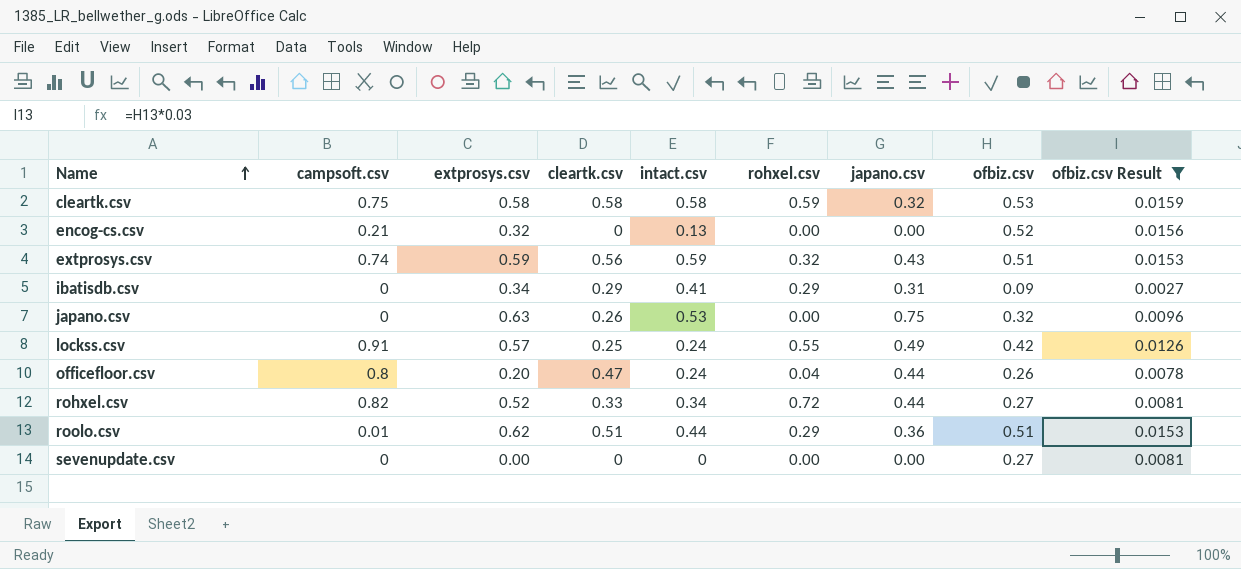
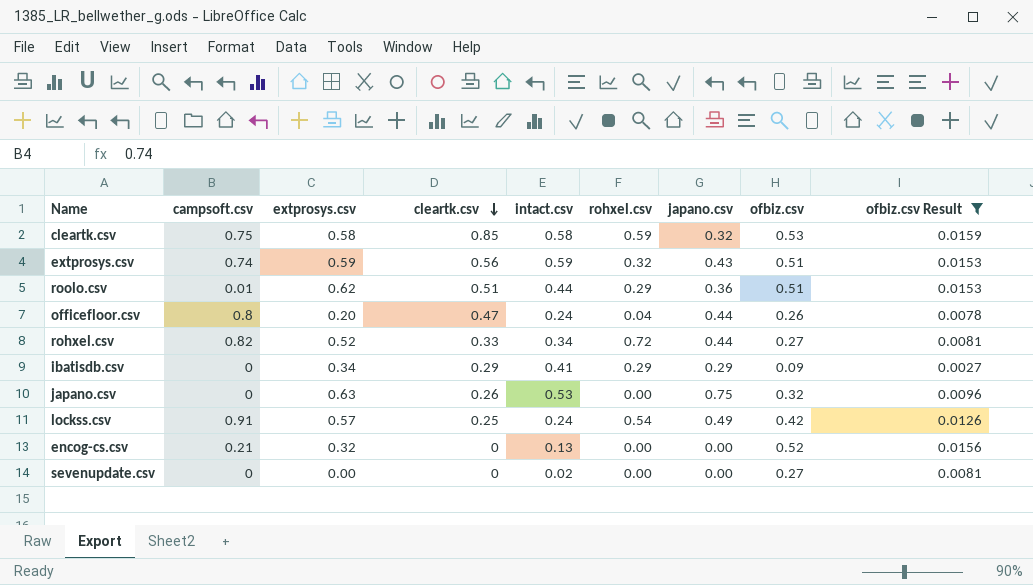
row order: Name ascending -> cleartk.csv descending
cleartk.csv | cleartk.csv: 0.58 -> 0.85
ibatisdb.csv | japano.csv: 0.31 -> 0.29
lockss.csv | rohxel.csv: 0.55 -> 0.54
sevenupdate.csv | intact.csv: 0 -> 0.02

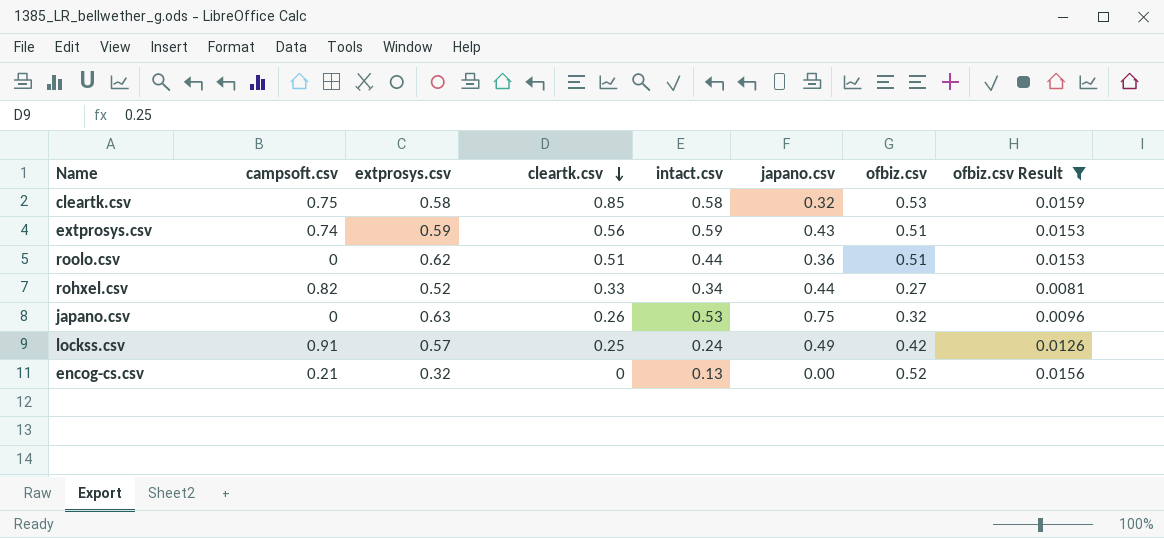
column rohxel.csv | position: 6 -> none
row officefloor.csv: 0.8 | 0.20 | 0.47 | 0.24 | 0.04 | 0.44 | 0.26 | 0.0078 -> none
row ibatisdb.csv: 0 | 0.34 | 0.29 | 0.41 | 0.29 | 0.29 | 0.09 | 0.0027 -> none
row sevenupdate.csv: 0 | 0.00 | 0 | 0.02 | 0.00 | 0.00 | 0.27 | 0.0081 -> none
roolo.csv | campsoft.csv: 0.01 -> 0

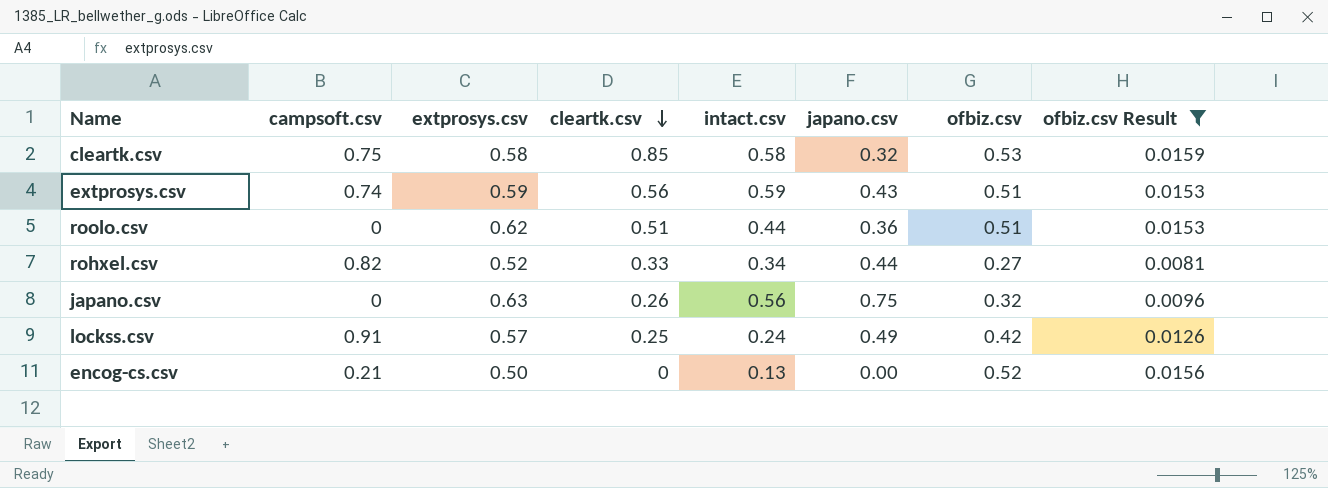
japano.csv | intact.csv: 0.53 -> 0.56
encog-cs.csv | extprosys.csv: 0.32 -> 0.50

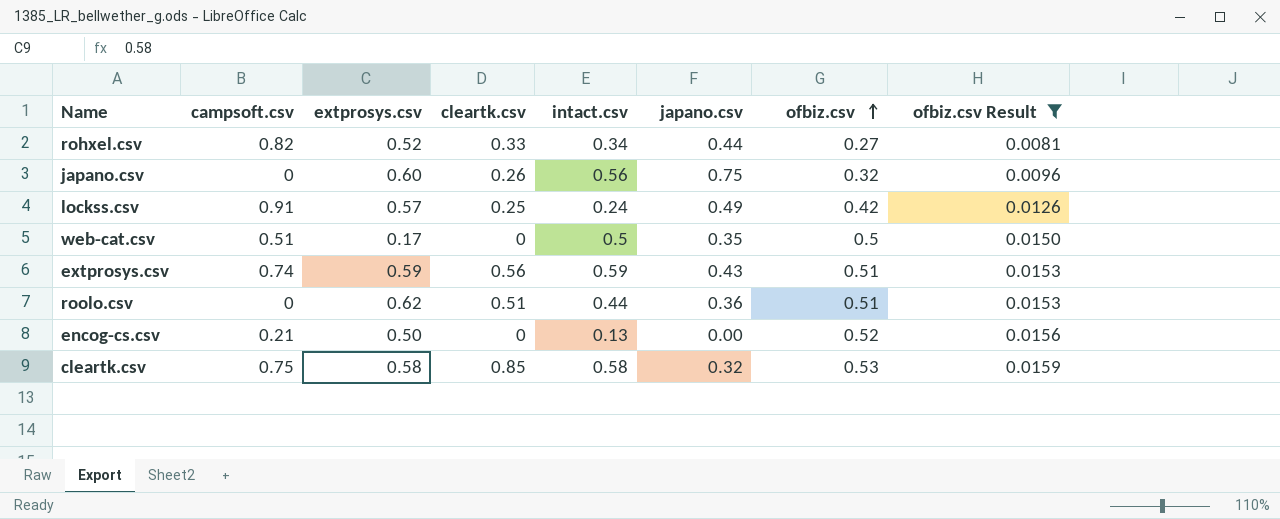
row order: cleartk.csv descending -> ofbiz.csv ascending
japano.csv | extprosys.csv: 0.63 -> 0.60
row web-cat.csv: none -> 0.51 | 0.17 | 0 | 0.5 | 0.35 | 0.5 | 0.0150

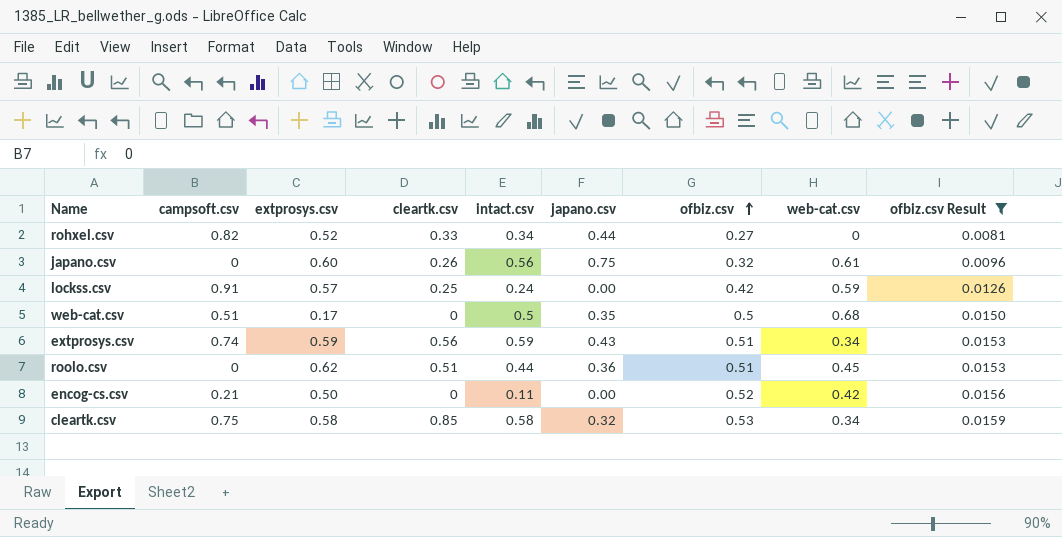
column web-cat.csv | position: none -> 8
lockss.csv | japano.csv: 0.49 -> 0.00
encog-cs.csv | intact.csv: 0.13 -> 0.11

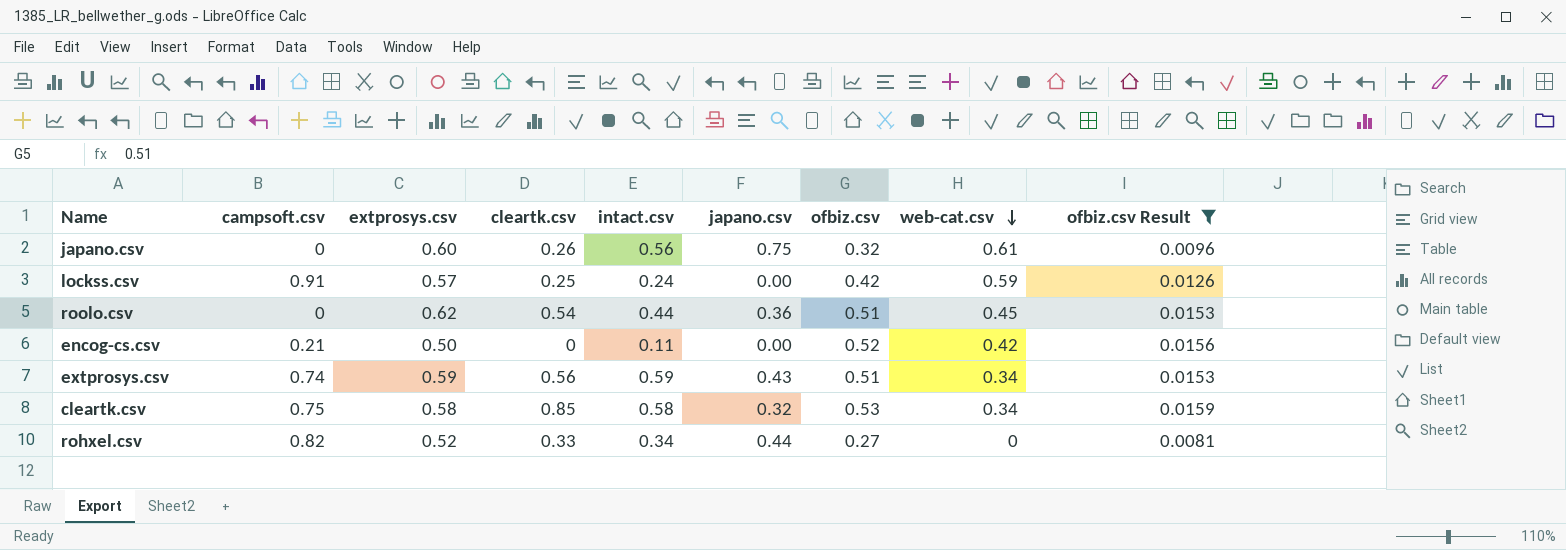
row order: ofbiz.csv ascending -> web-cat.csv descending
row web-cat.csv: 0.51 | 0.17 | 0 | 0.5 | 0.35 | 0.5 | 0.68 | 0.0150 -> none
roolo.csv | cleartk.csv: 0.51 -> 0.54

